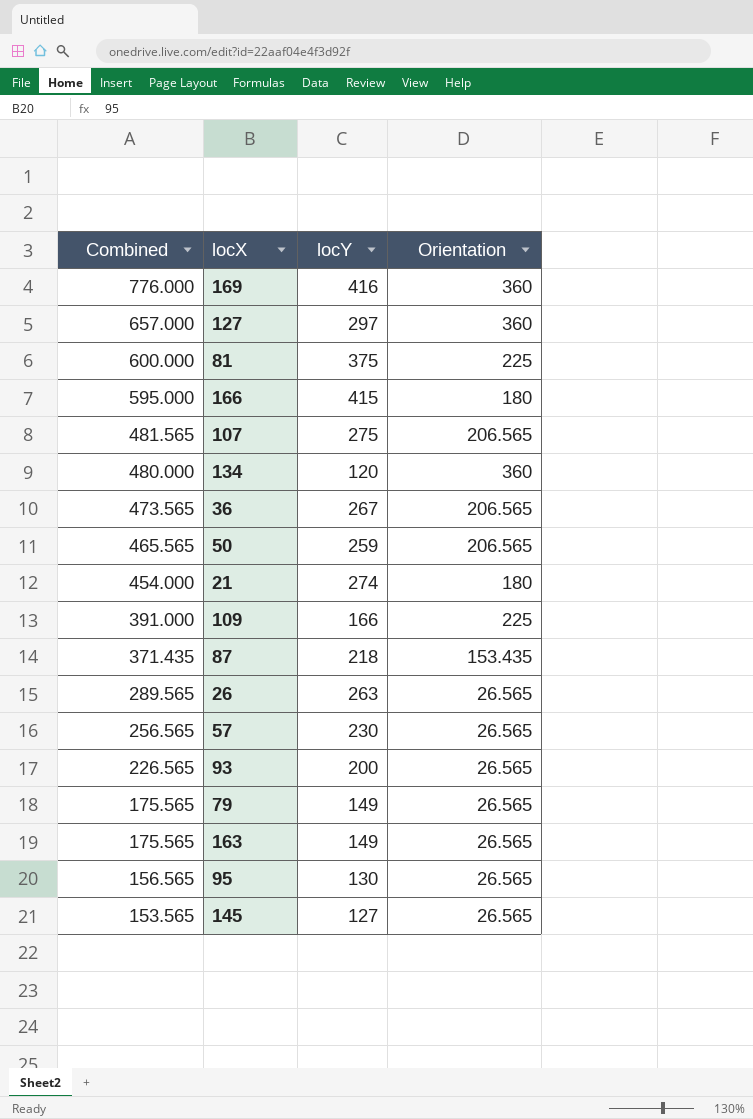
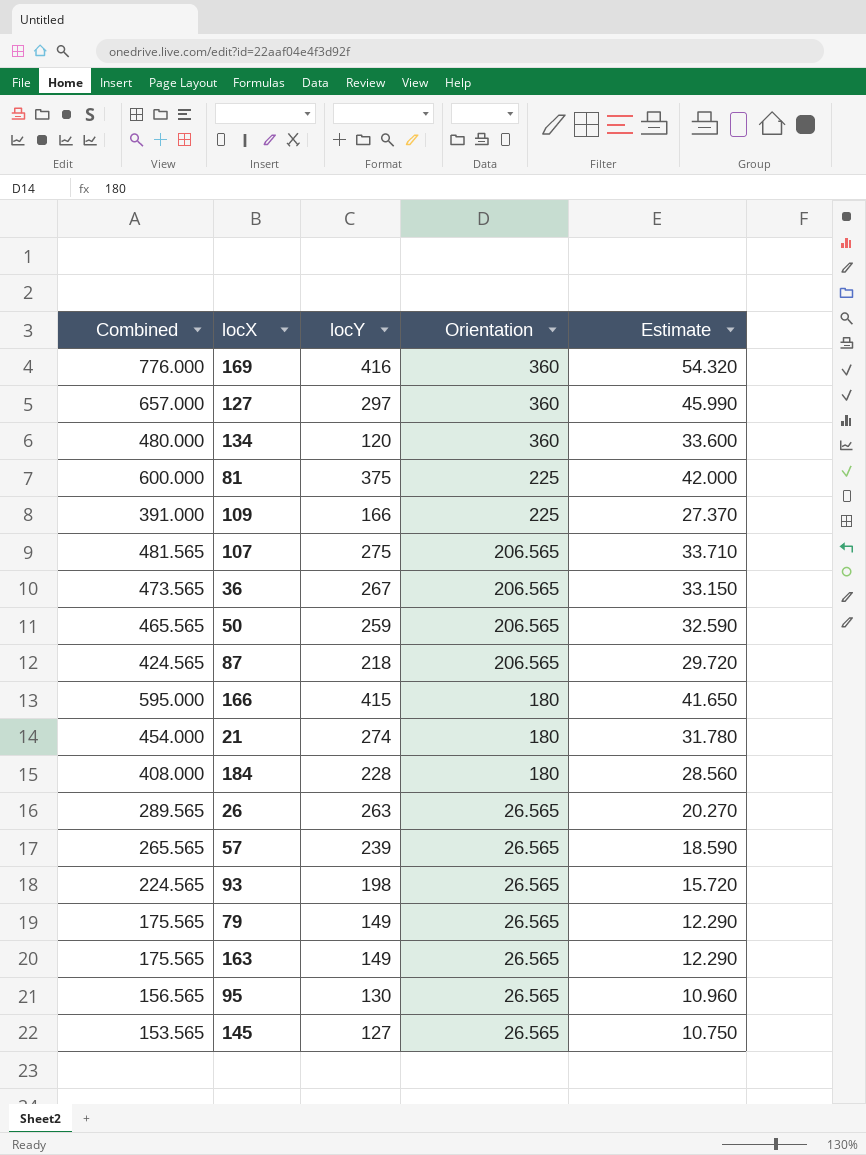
row order: Combined descending -> Orientation descending
column Estimate | formula: none -> [Combined] * 0.07
87 | Combined: 371.435 -> 424.565
87 | Orientation: 153.435 -> 206.565
row 184: none -> 408.000 | 228 | 180 | 28.560
57 | Combined: 256.565 -> 265.565
57 | locY: 230 -> 239
93 | Combined: 226.565 -> 224.565
93 | locY: 200 -> 198

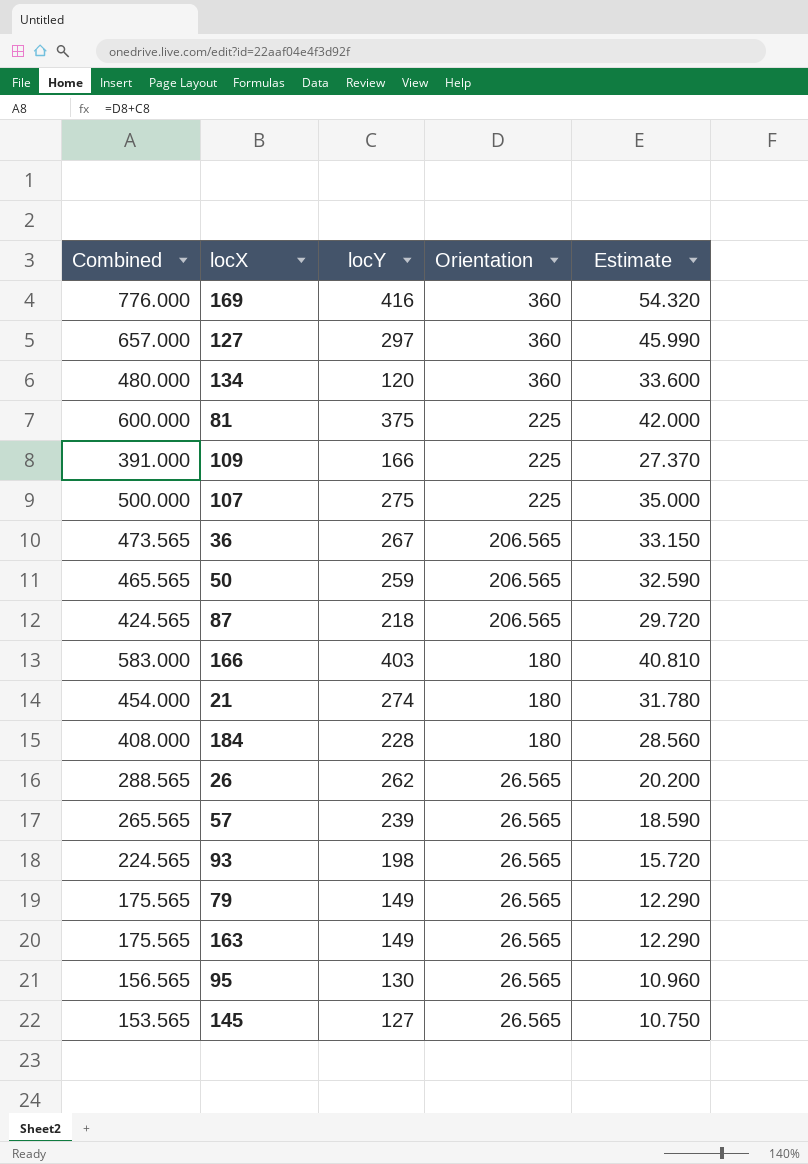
107 | Combined: 481.565 -> 500.000
107 | Orientation: 206.565 -> 225
107 | Estimate: 33.710 -> 35.000
166 | Combined: 595.000 -> 583.000
166 | locY: 415 -> 403
166 | Estimate: 41.650 -> 40.810
26 | Combined: 289.565 -> 288.565
26 | locY: 263 -> 262
26 | Estimate: 20.270 -> 20.200

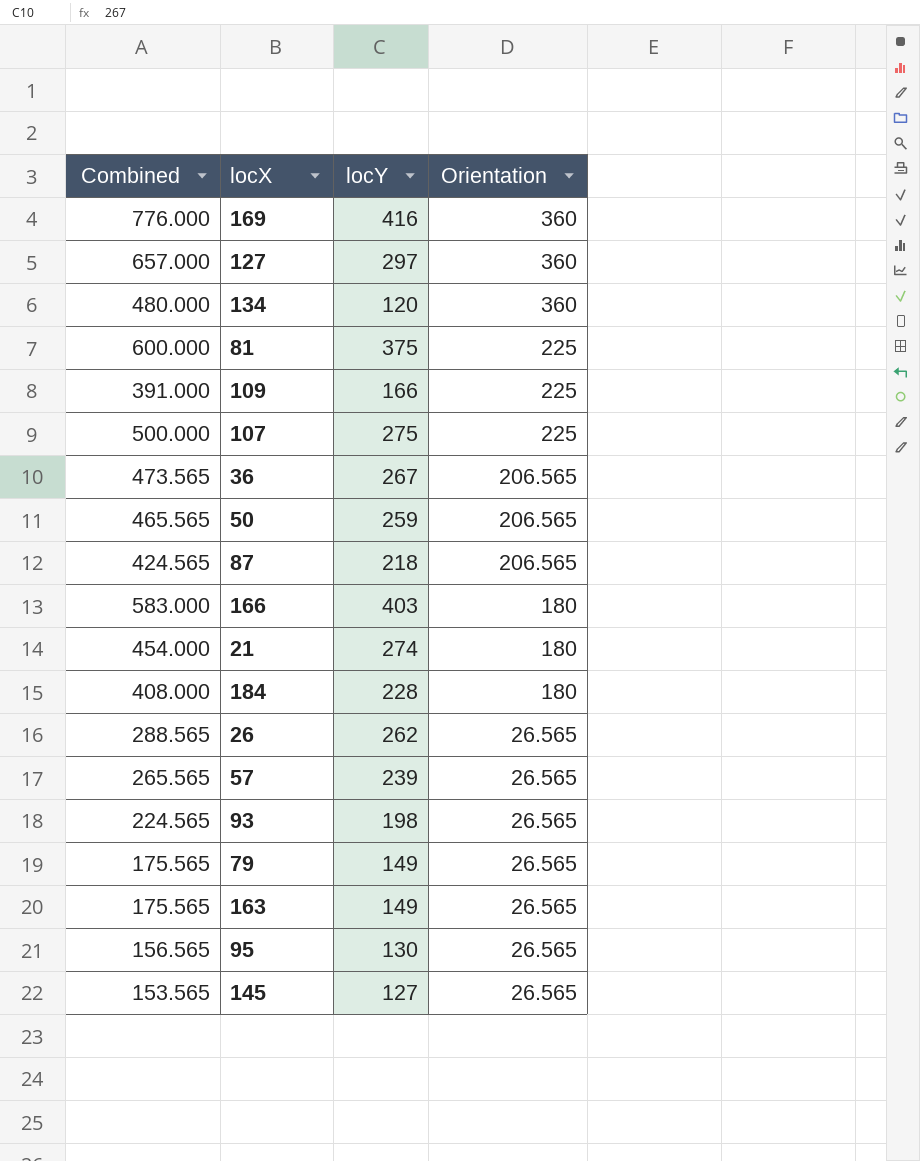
column Estimate | formula: [Combined] * 0.07 -> none

